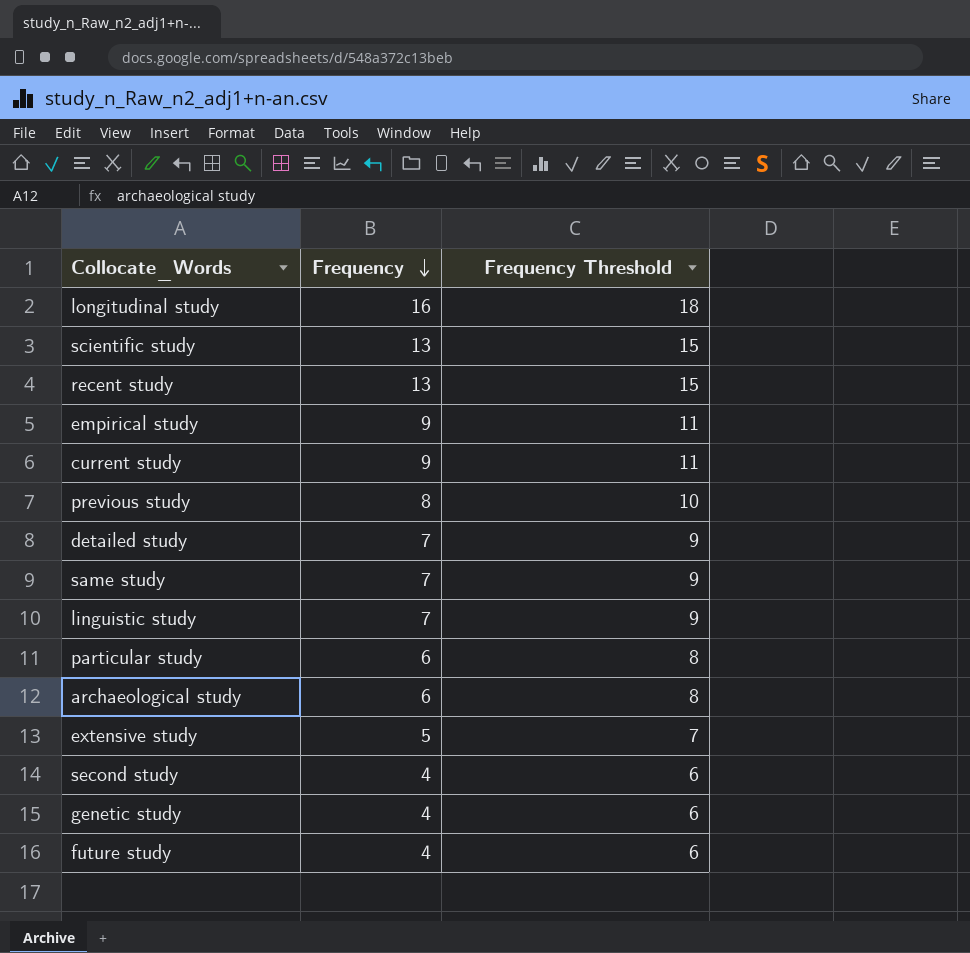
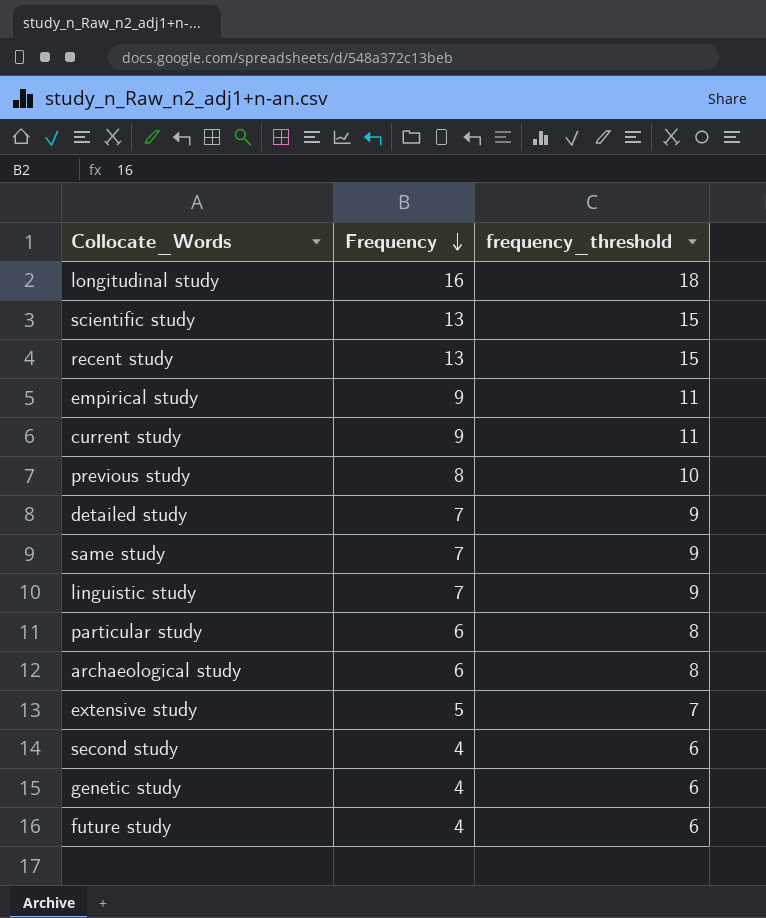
column name: Frequency Threshold -> frequency_threshold

